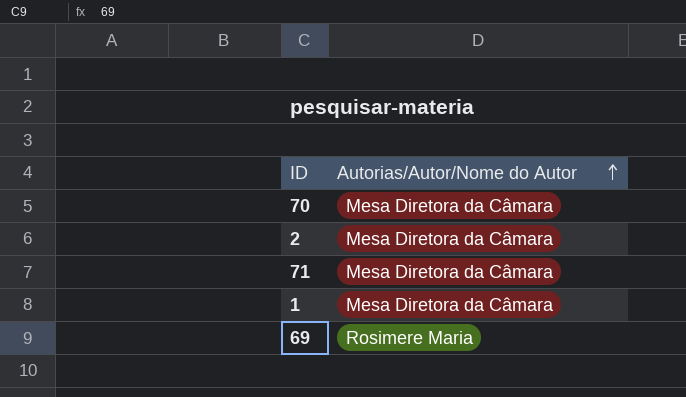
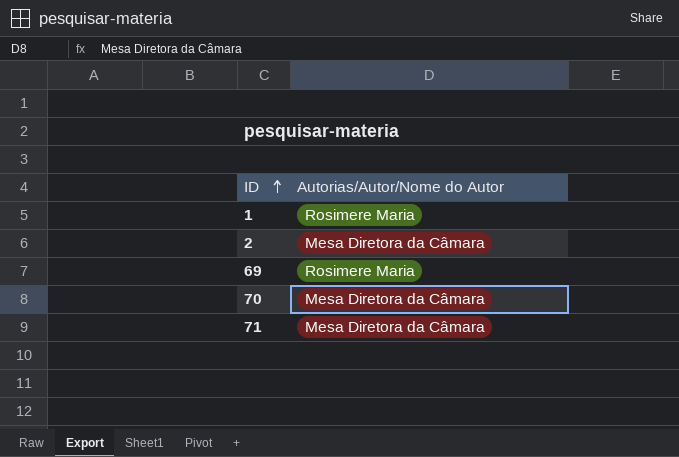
row order: Autorias/Autor/Nome do Autor ascending -> ID ascending
1 | Autorias/Autor/Nome do Autor: Mesa Diretora da Câmara -> Rosimere Maria

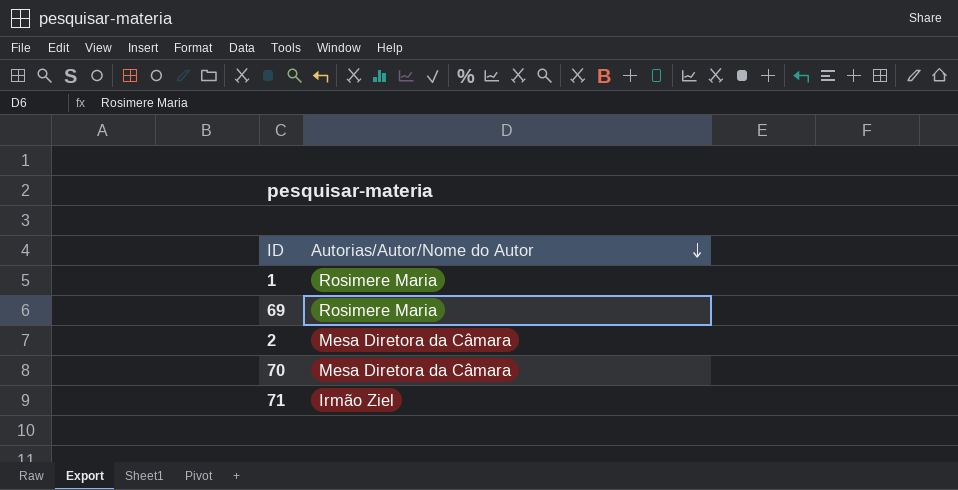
row order: ID ascending -> Autorias/Autor/Nome do Autor descending
71 | Autorias/Autor/Nome do Autor: Mesa Diretora da Câmara -> Irmão Ziel

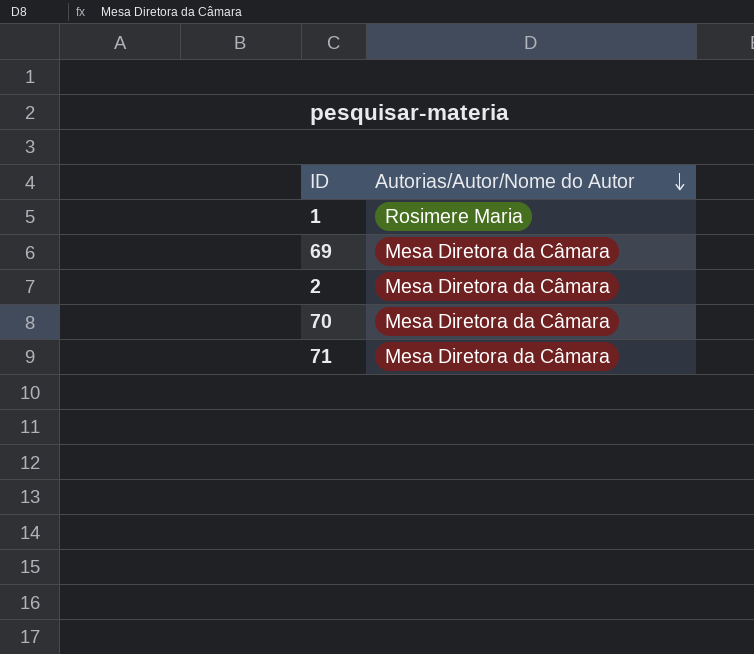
69 | Autorias/Autor/Nome do Autor: Rosimere Maria -> Mesa Diretora da Câmara
71 | Autorias/Autor/Nome do Autor: Irmão Ziel -> Mesa Diretora da Câmara

